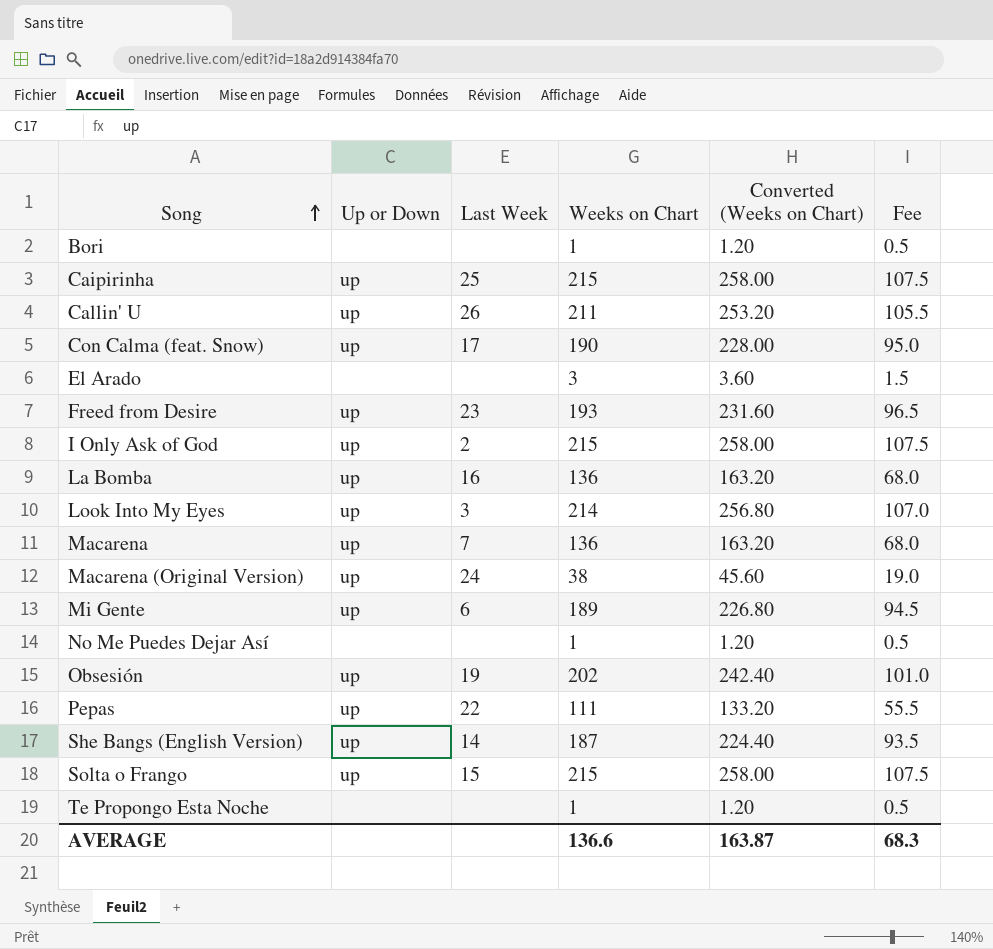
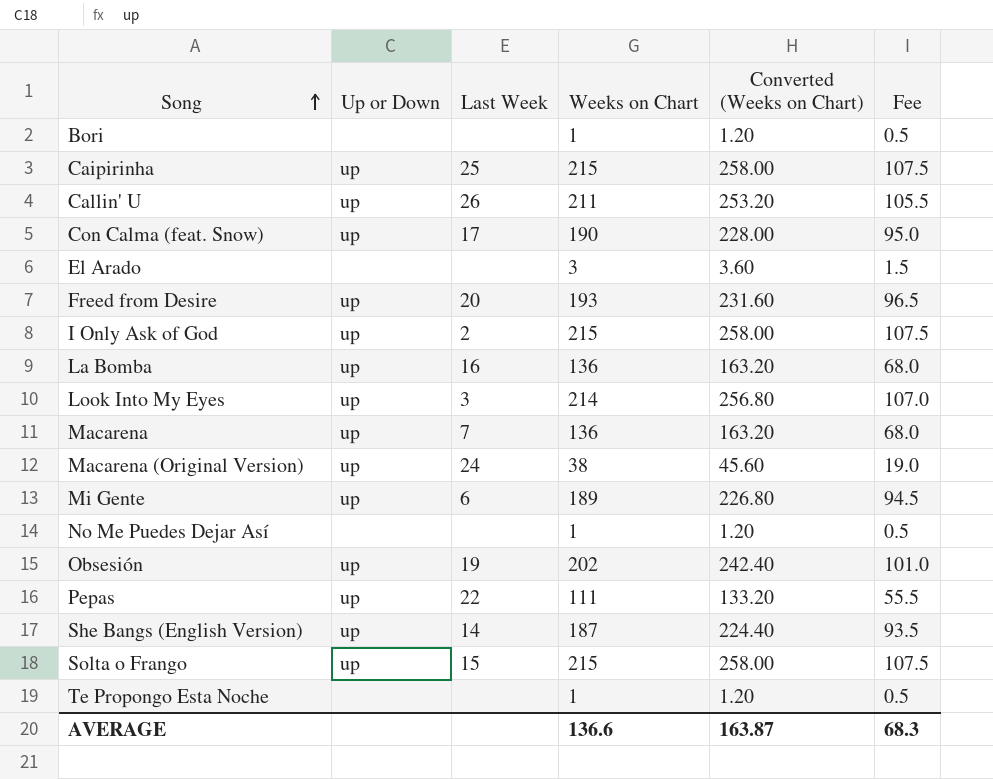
Freed from Desire | Last Week: 23 -> 20

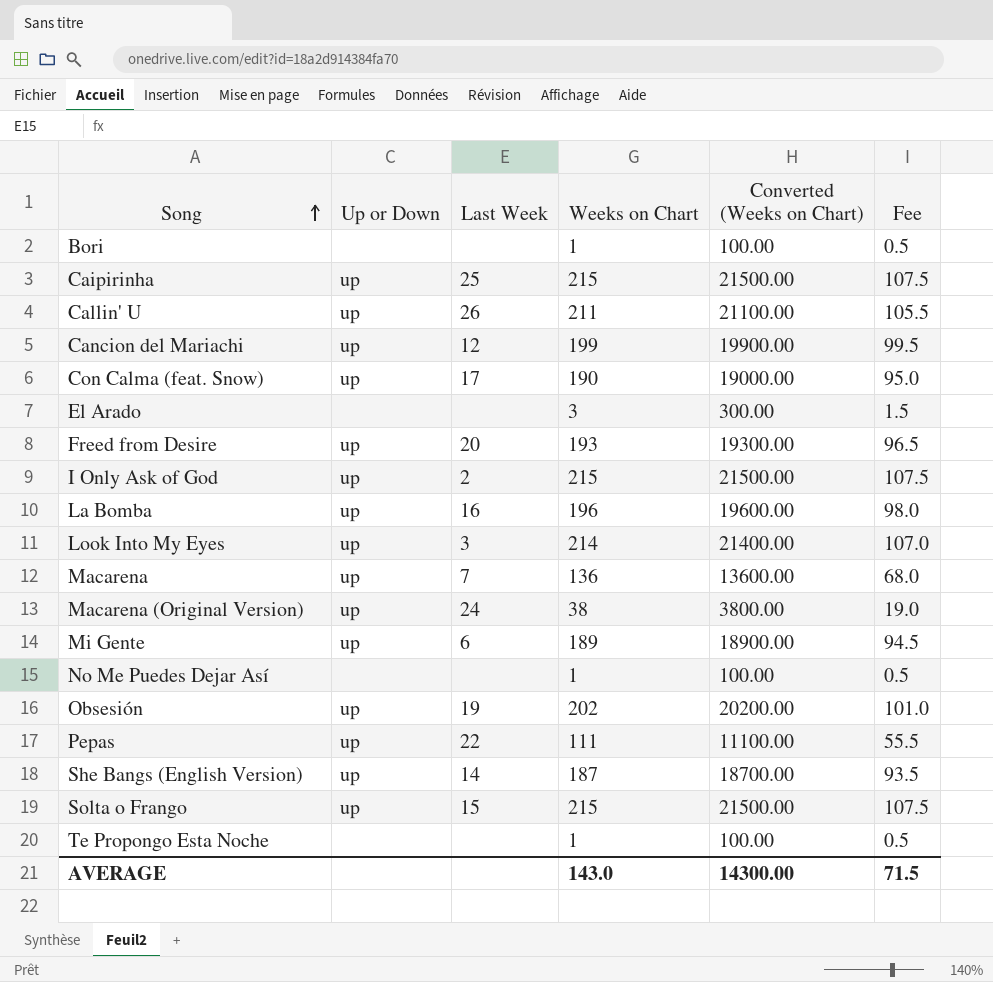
column Converted (Weeks on Chart) | formula: [Weeks on Chart] * 1.2 -> [Weeks on Chart] * 100
row Cancion del Mariachi: none -> up | 12 | 199 | 19900.00 | 99.5
La Bomba | Weeks on Chart: 136 -> 196
La Bomba | Fee: 68.0 -> 98.0
AVERAGE | Weeks on Chart: 136.6 -> 143.0
AVERAGE | Converted (Weeks on Chart): 163.87 -> 14300.00
AVERAGE | Fee: 68.3 -> 71.5

